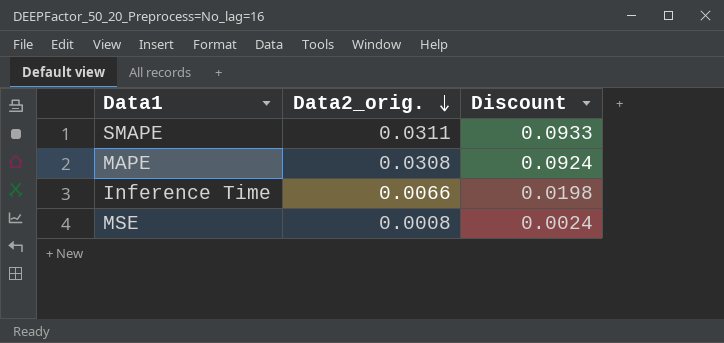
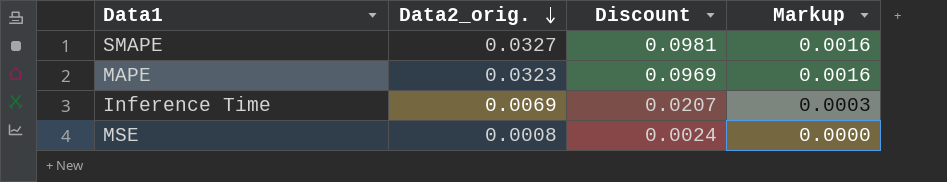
column Markup | formula: none -> [Data2_orig.] * 0.05
SMAPE | Data2_orig.: 0.0311 -> 0.0327
SMAPE | Discount: 0.0933 -> 0.0981
MAPE | Data2_orig.: 0.0308 -> 0.0323
MAPE | Discount: 0.0924 -> 0.0969
Inference Time | Data2_orig.: 0.0066 -> 0.0069
Inference Time | Discount: 0.0198 -> 0.0207

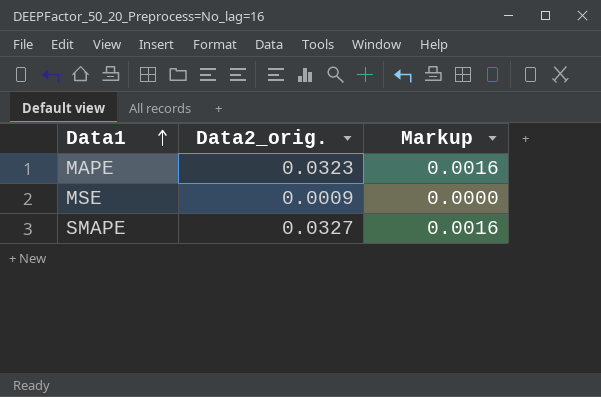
row order: Data2_orig. descending -> Data1 ascending
column Discount | formula: [Data2_orig.] * 3 -> none
row Inference Time: 0.0069 | 0.0207 | 0.0003 -> none
MSE | Data2_orig.: 0.0008 -> 0.0009

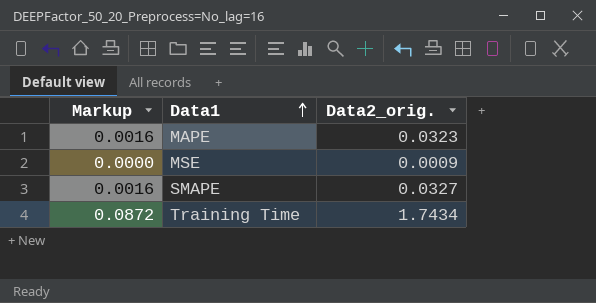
column Markup | position: 3 -> 1
row Training Time: none -> 0.0872 | 1.7434

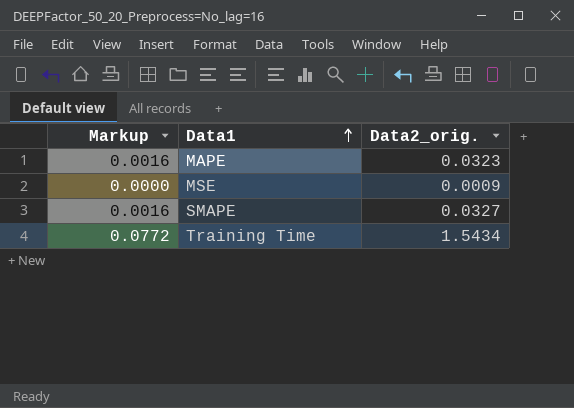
Training Time | Markup: 0.0872 -> 0.0772
Training Time | Data2_orig.: 1.7434 -> 1.5434

